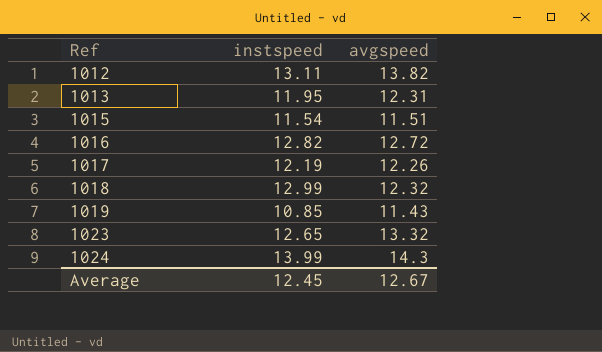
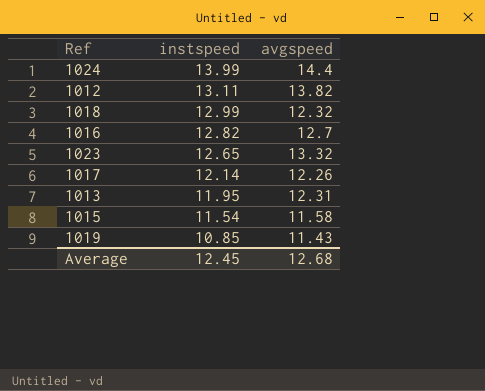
row order: Ref ascending -> instspeed descending
1024 | avgspeed: 14.3 -> 14.4
1016 | avgspeed: 12.72 -> 12.7
1017 | instspeed: 12.19 -> 12.14
1015 | avgspeed: 11.51 -> 11.58
Average | avgspeed: 12.67 -> 12.68

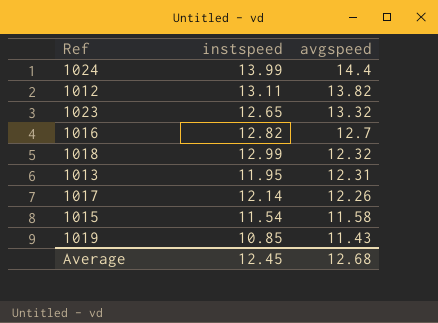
row order: instspeed descending -> avgspeed descending

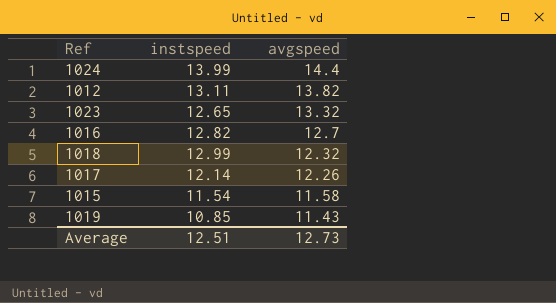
row 1013: 11.95 | 12.31 -> none
Average | instspeed: 12.45 -> 12.51
Average | avgspeed: 12.68 -> 12.73

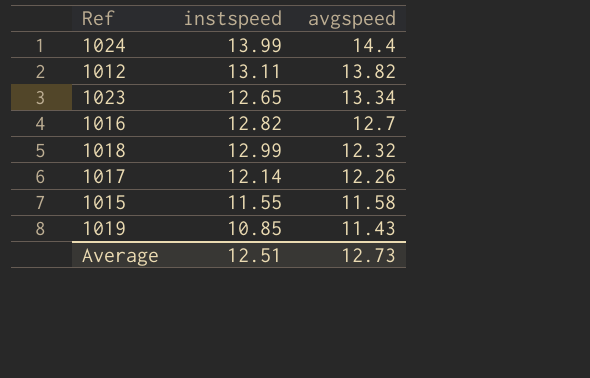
1023 | avgspeed: 13.32 -> 13.34
1015 | instspeed: 11.54 -> 11.55

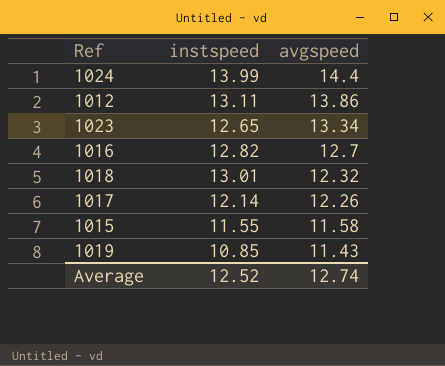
1012 | avgspeed: 13.82 -> 13.86
1018 | instspeed: 12.99 -> 13.01
Average | instspeed: 12.51 -> 12.52
Average | avgspeed: 12.73 -> 12.74

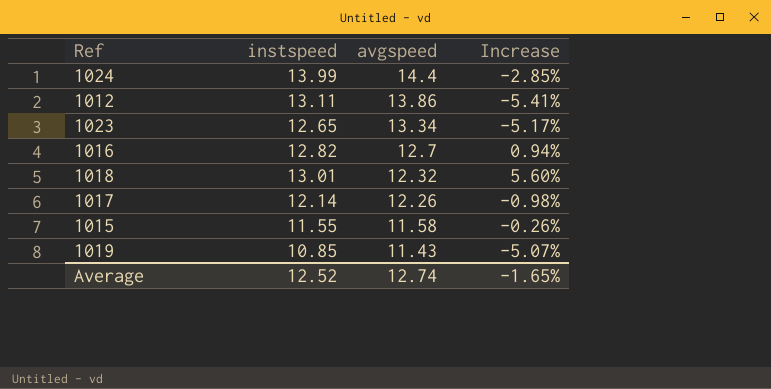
column Increase | formula: none -> ([instspeed] - [avgspeed]) / [avgspeed]

